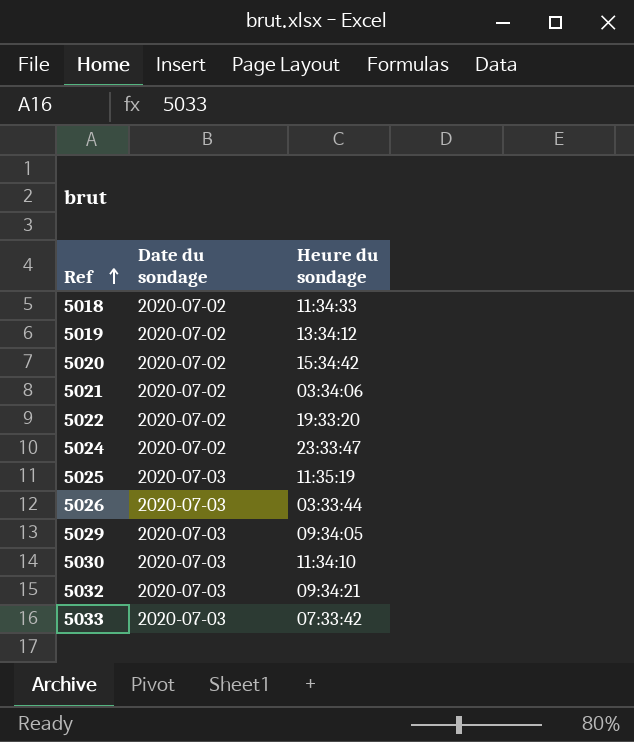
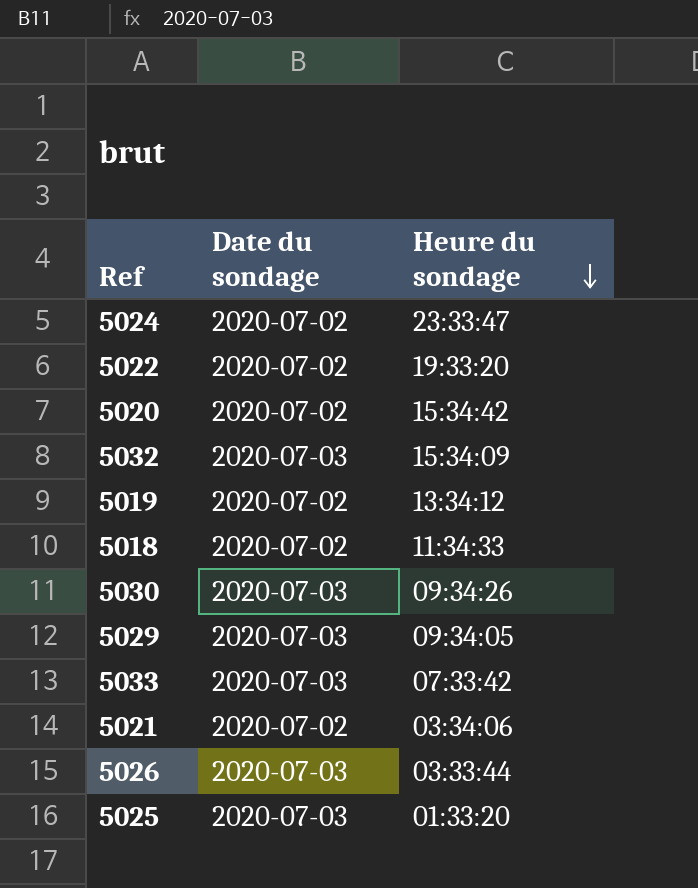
row order: Ref ascending -> Heure du sondage descending
5032 | Heure du sondage: 09:34:21 -> 15:34:09
5030 | Heure du sondage: 11:34:10 -> 09:34:26
5025 | Heure du sondage: 11:35:19 -> 01:33:20

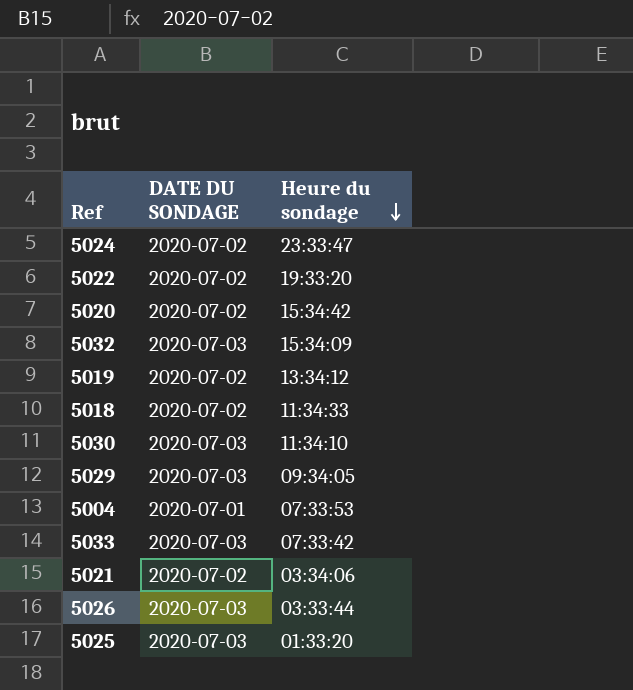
column name: Date du sondage -> DATE DU SONDAGE
5030 | Heure du sondage: 09:34:26 -> 11:34:10
row 5004: none -> 2020-07-01 | 07:33:53

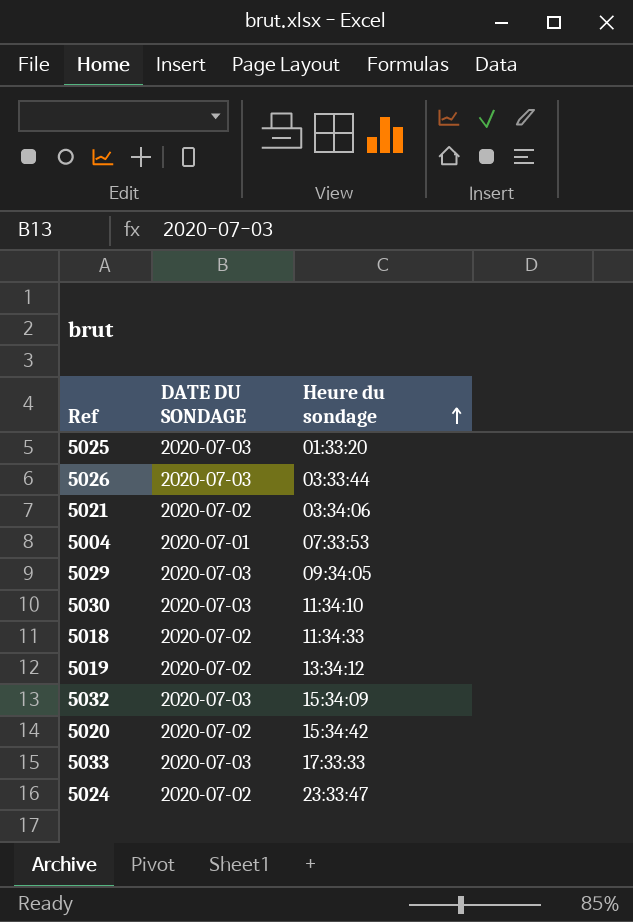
row order: Heure du sondage descending -> Heure du sondage ascending
row 5022: 2020-07-02 | 19:33:20 -> none
5033 | Heure du sondage: 07:33:42 -> 17:33:33

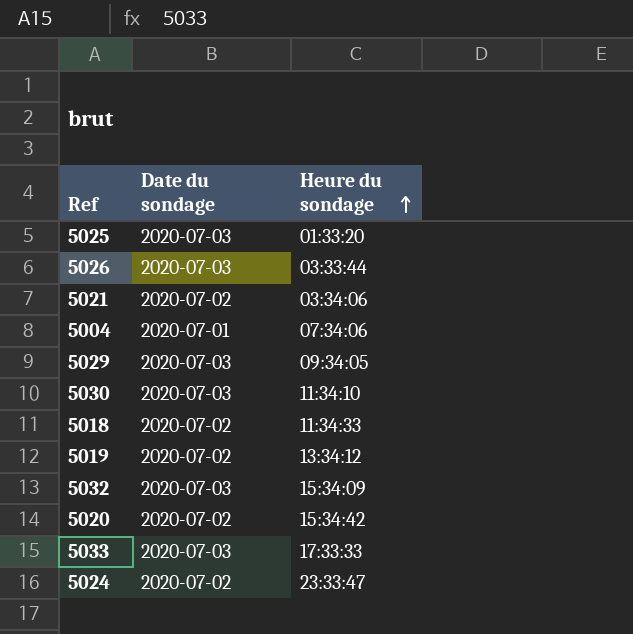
column name: DATE DU SONDAGE -> Date du sondage
5004 | Heure du sondage: 07:33:53 -> 07:34:06

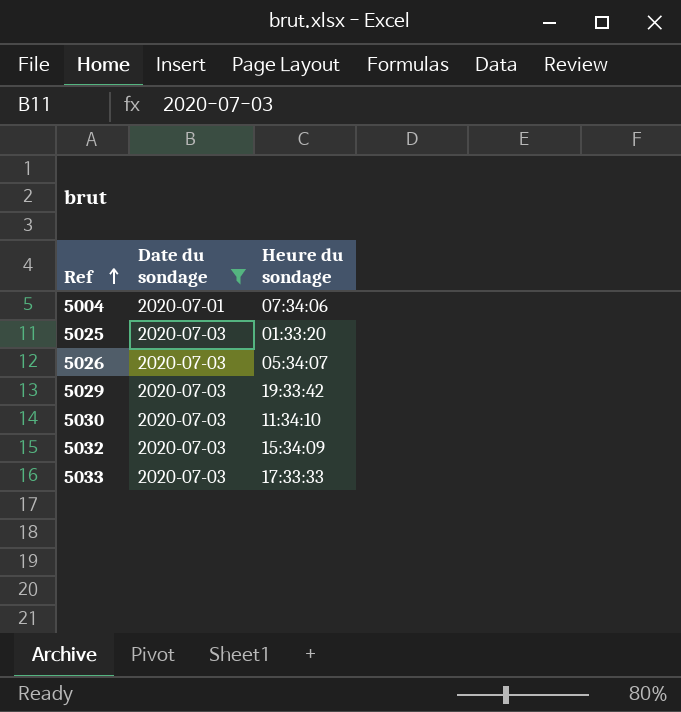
filter: none -> Date du sondage != 2020-07-02
row order: Heure du sondage ascending -> Ref ascending
5026 | Heure du sondage: 03:33:44 -> 05:34:07
5029 | Heure du sondage: 09:34:05 -> 19:33:42

